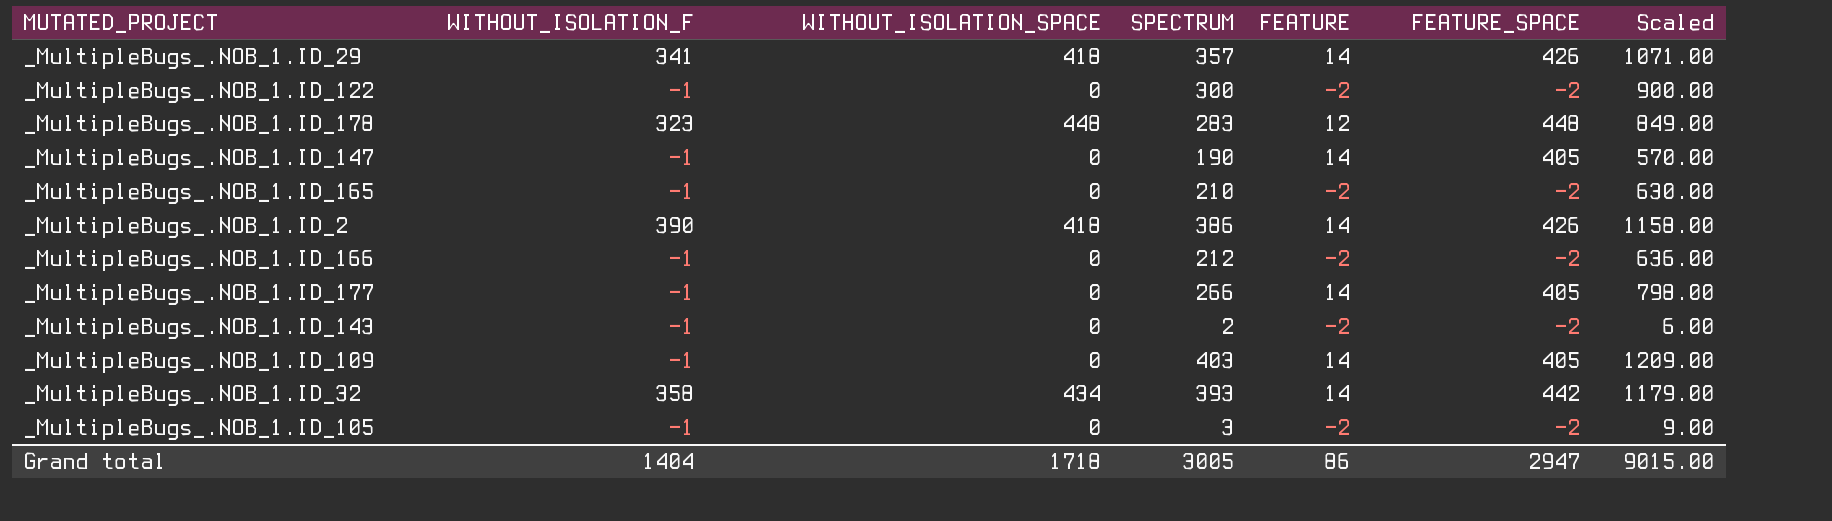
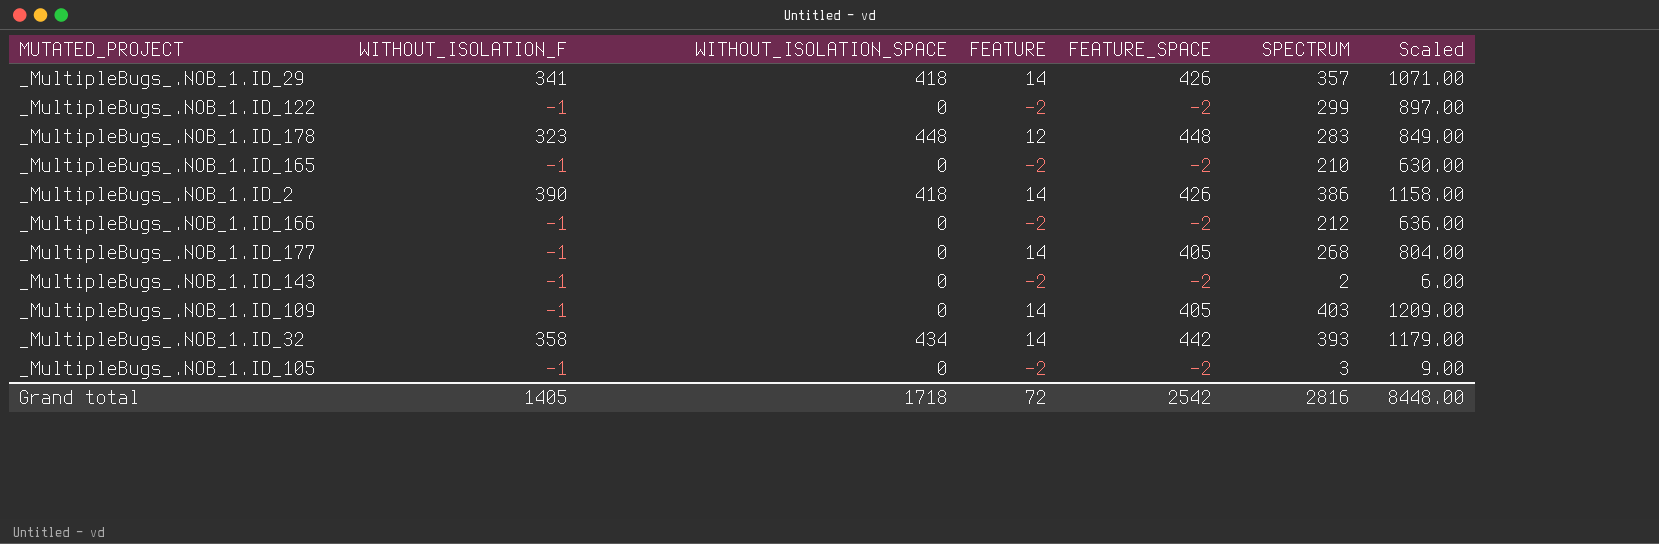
column SPECTRUM | position: 4 -> 6
row _MultipleBugs_.NOB_1.ID_147: -1 | 0 | 190 | 14 | 405 | 570.00 -> none
_MultipleBugs_.NOB_1.ID_122 | SPECTRUM: 300 -> 299
_MultipleBugs_.NOB_1.ID_122 | Scaled: 900.00 -> 897.00
_MultipleBugs_.NOB_1.ID_177 | SPECTRUM: 266 -> 268
_MultipleBugs_.NOB_1.ID_177 | Scaled: 798.00 -> 804.00
Grand total | WITHOUT_ISOLATION_F: 1404 -> 1405
Grand total | FEATURE: 86 -> 72
Grand total | FEATURE_SPACE: 2947 -> 2542
Grand total | SPECTRUM: 3005 -> 2816
Grand total | Scaled: 9015.00 -> 8448.00

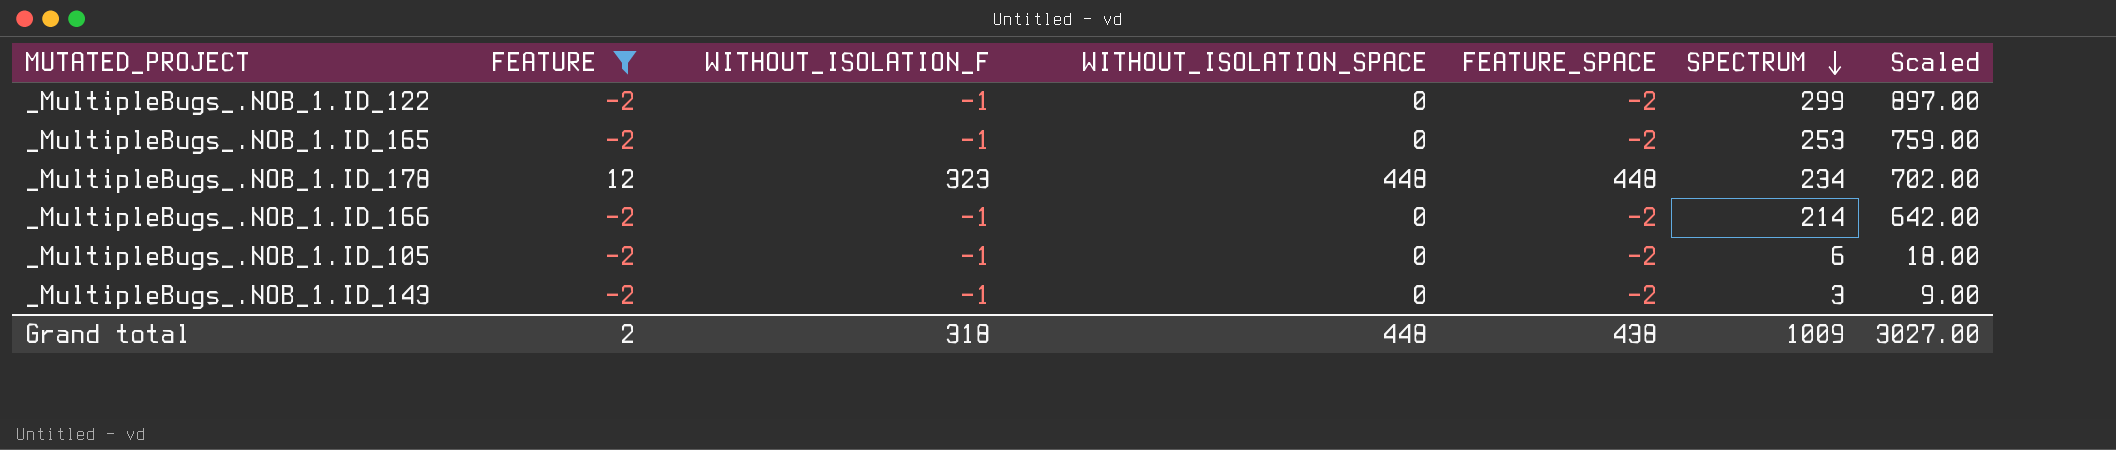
filter: none -> FEATURE != 14
row order: none -> SPECTRUM descending
column FEATURE | position: 4 -> 2
_MultipleBugs_.NOB_1.ID_165 | SPECTRUM: 210 -> 253
_MultipleBugs_.NOB_1.ID_165 | Scaled: 630.00 -> 759.00
_MultipleBugs_.NOB_1.ID_178 | SPECTRUM: 283 -> 234
_MultipleBugs_.NOB_1.ID_178 | Scaled: 849.00 -> 702.00
_MultipleBugs_.NOB_1.ID_166 | SPECTRUM: 212 -> 214
_MultipleBugs_.NOB_1.ID_166 | Scaled: 636.00 -> 642.00
_MultipleBugs_.NOB_1.ID_105 | SPECTRUM: 3 -> 6
_MultipleBugs_.NOB_1.ID_105 | Scaled: 9.00 -> 18.00
_MultipleBugs_.NOB_1.ID_143 | SPECTRUM: 2 -> 3
_MultipleBugs_.NOB_1.ID_143 | Scaled: 6.00 -> 9.00
Grand total | FEATURE: 72 -> 2
Grand total | WITHOUT_ISOLATION_F: 1405 -> 318
Grand total | WITHOUT_ISOLATION_SPACE: 1718 -> 448
Grand total | FEATURE_SPACE: 2542 -> 438
Grand total | SPECTRUM: 2816 -> 1009
Grand total | Scaled: 8448.00 -> 3027.00

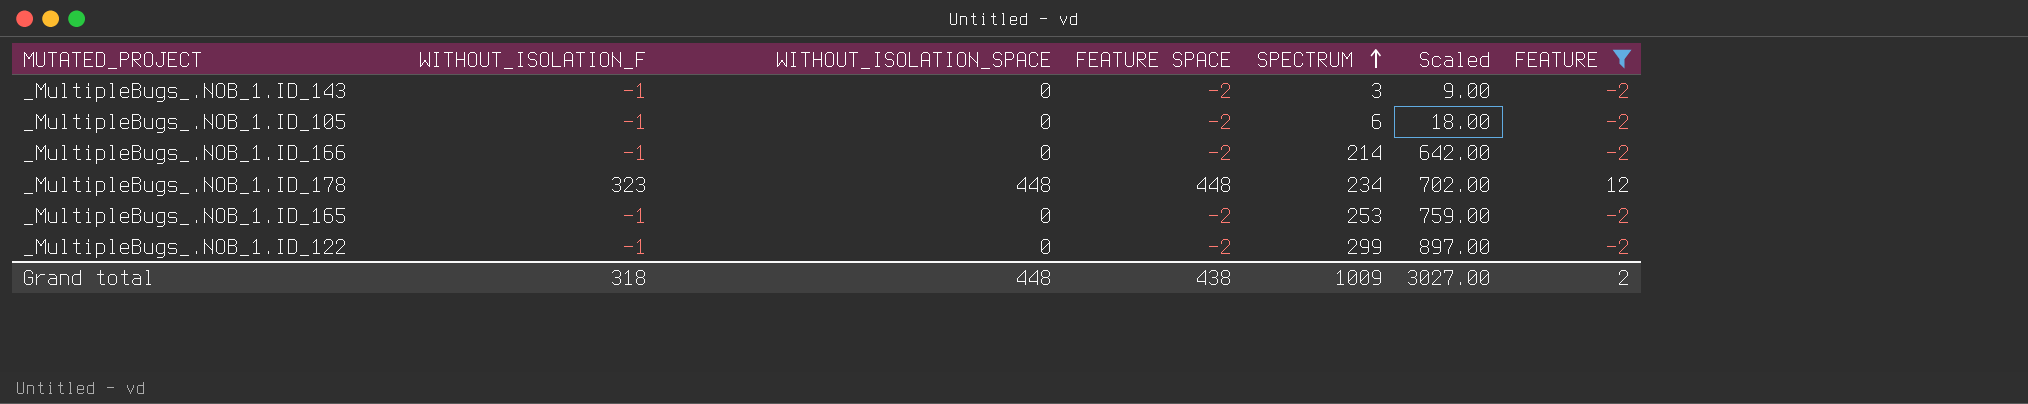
row order: SPECTRUM descending -> SPECTRUM ascending
column name: FEATURE_SPACE -> FEATURE SPACE
column FEATURE | position: 2 -> 7

